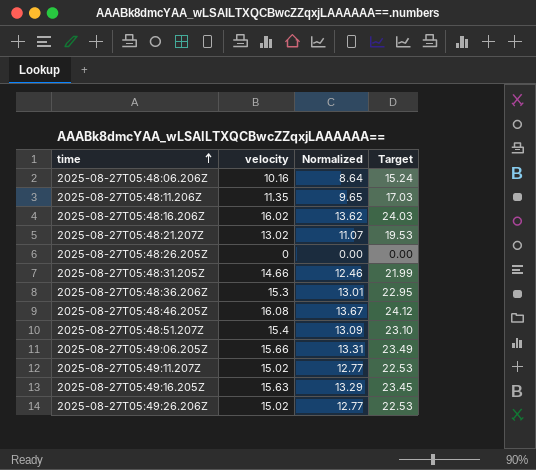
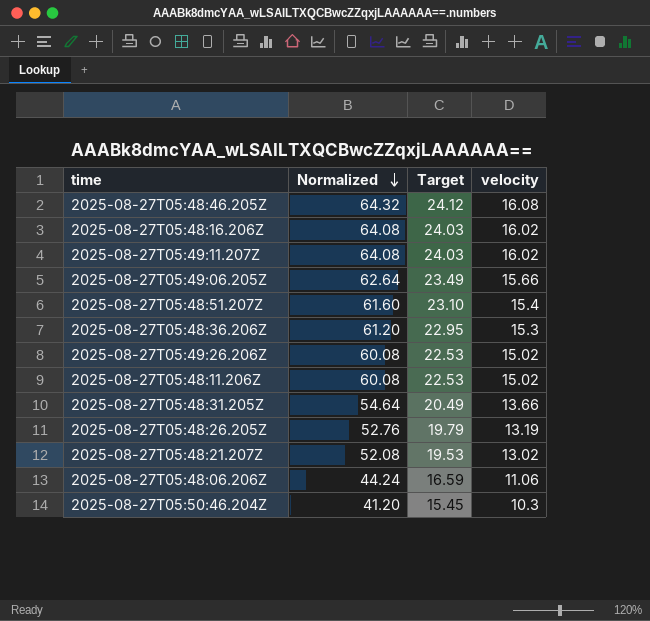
row order: time ascending -> Normalized descending
column Normalized | formula: [velocity] * 0.85 -> [velocity] * 4
column velocity | position: 2 -> 4
row 2025-08-27T05:49:16.205Z: 15.63 | 13.29 | 23.45 -> none
2025-08-27T05:49:11.207Z | Target: 22.53 -> 24.03
2025-08-27T05:49:11.207Z | velocity: 15.02 -> 16.02
2025-08-27T05:48:11.206Z | Target: 17.03 -> 22.53
2025-08-27T05:48:11.206Z | velocity: 11.35 -> 15.02
2025-08-27T05:48:31.205Z | Target: 21.99 -> 20.49
2025-08-27T05:48:31.205Z | velocity: 14.66 -> 13.66
2025-08-27T05:48:26.205Z | Target: 0.00 -> 19.79
2025-08-27T05:48:26.205Z | velocity: 0 -> 13.19
2025-08-27T05:48:06.206Z | Target: 15.24 -> 16.59
2025-08-27T05:48:06.206Z | velocity: 10.16 -> 11.06
row 2025-08-27T05:50:46.204Z: none -> 41.20 | 15.45 | 10.3

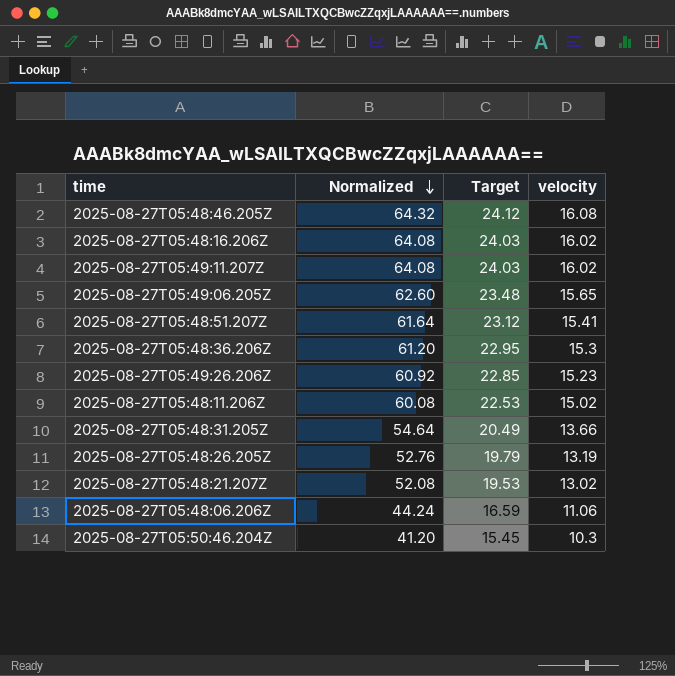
2025-08-27T05:49:06.205Z | Normalized: 62.64 -> 62.60
2025-08-27T05:49:06.205Z | Target: 23.49 -> 23.48
2025-08-27T05:49:06.205Z | velocity: 15.66 -> 15.65
2025-08-27T05:48:51.207Z | Normalized: 61.60 -> 61.64
2025-08-27T05:48:51.207Z | Target: 23.10 -> 23.12
2025-08-27T05:48:51.207Z | velocity: 15.4 -> 15.41
2025-08-27T05:49:26.206Z | Normalized: 60.08 -> 60.92
2025-08-27T05:49:26.206Z | Target: 22.53 -> 22.85
2025-08-27T05:49:26.206Z | velocity: 15.02 -> 15.23

